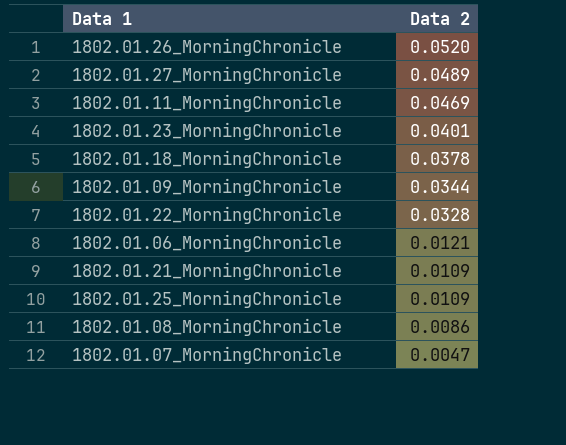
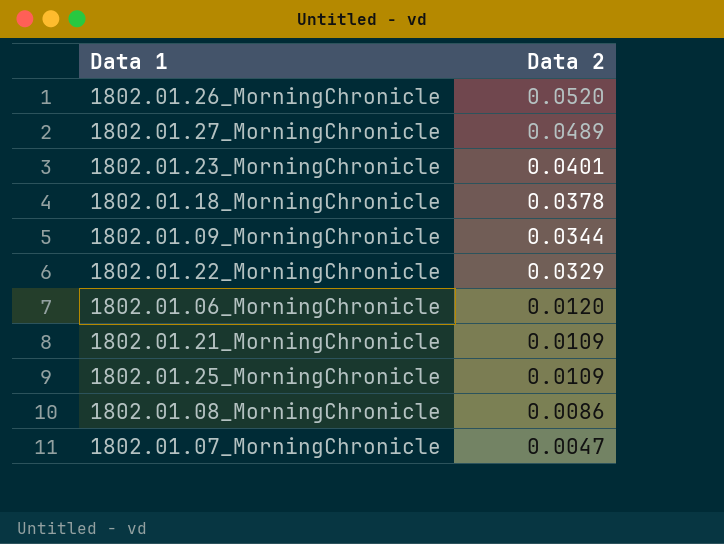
row 1802.01.11_MorningChronicle: 0.0469 -> none
1802.01.22_MorningChronicle | Data 2: 0.0328 -> 0.0329
1802.01.06_MorningChronicle | Data 2: 0.0121 -> 0.0120

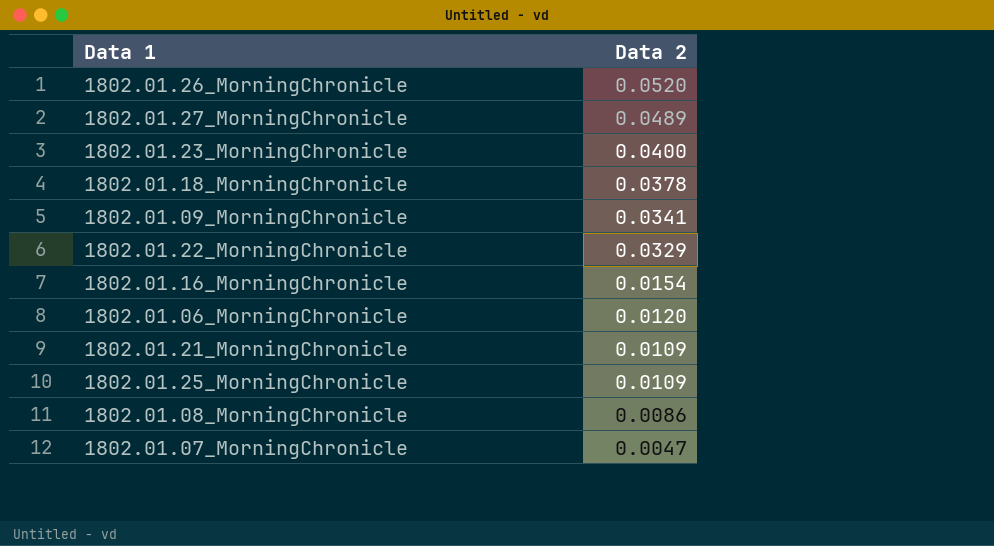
1802.01.23_MorningChronicle | Data 2: 0.0401 -> 0.0400
1802.01.09_MorningChronicle | Data 2: 0.0344 -> 0.0341
row 1802.01.16_MorningChronicle: none -> 0.0154

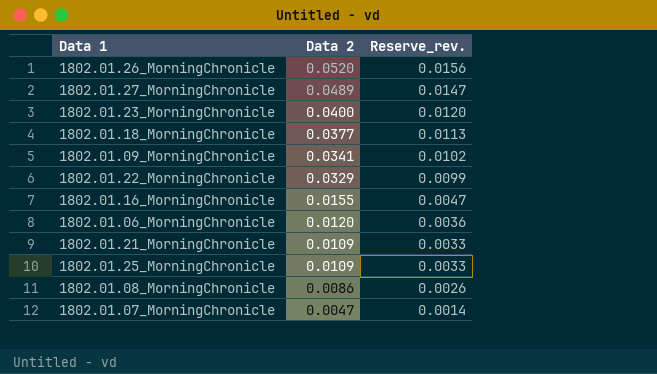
column Reserve_rev. | formula: none -> [Data 2] * 0.3
1802.01.18_MorningChronicle | Data 2: 0.0378 -> 0.0377
1802.01.16_MorningChronicle | Data 2: 0.0154 -> 0.0155

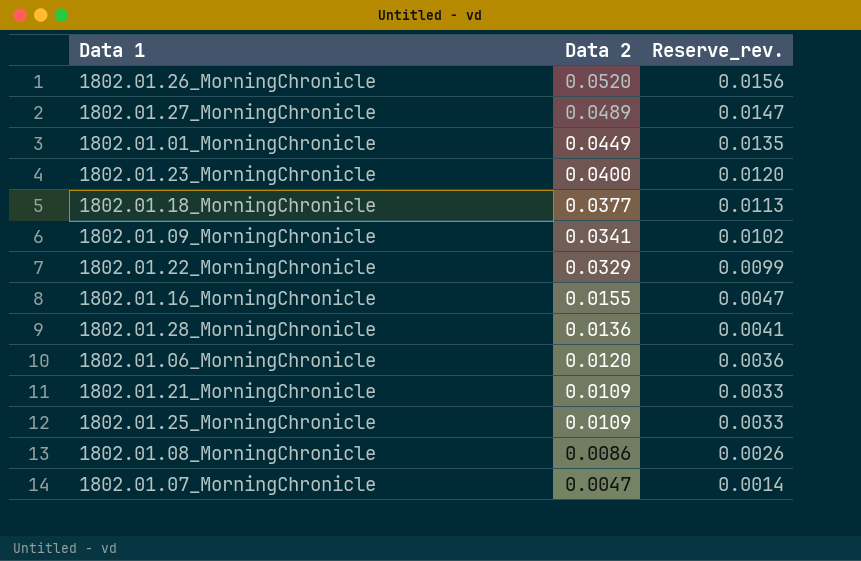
row 1802.01.01_MorningChronicle: none -> 0.0449 | 0.0135
row 1802.01.28_MorningChronicle: none -> 0.0136 | 0.0041

